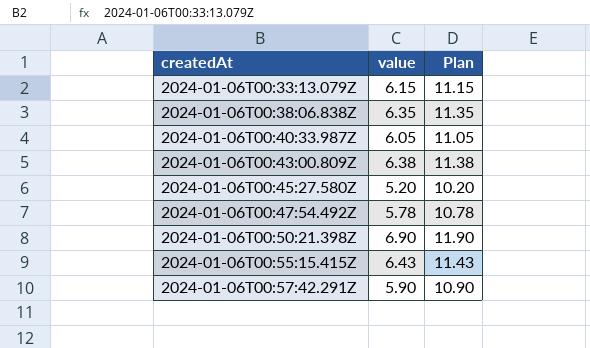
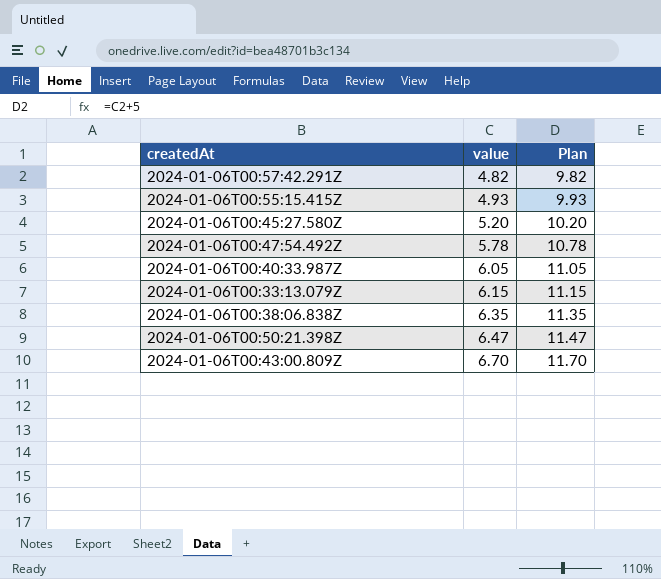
row order: createdAt ascending -> value ascending
2024-01-06T00:57:42.291Z | value: 5.90 -> 4.82
2024-01-06T00:57:42.291Z | Plan: 10.90 -> 9.82
2024-01-06T00:55:15.415Z | value: 6.43 -> 4.93
2024-01-06T00:55:15.415Z | Plan: 11.43 -> 9.93
2024-01-06T00:50:21.398Z | value: 6.90 -> 6.47
2024-01-06T00:50:21.398Z | Plan: 11.90 -> 11.47
2024-01-06T00:43:00.809Z | value: 6.38 -> 6.70
2024-01-06T00:43:00.809Z | Plan: 11.38 -> 11.70

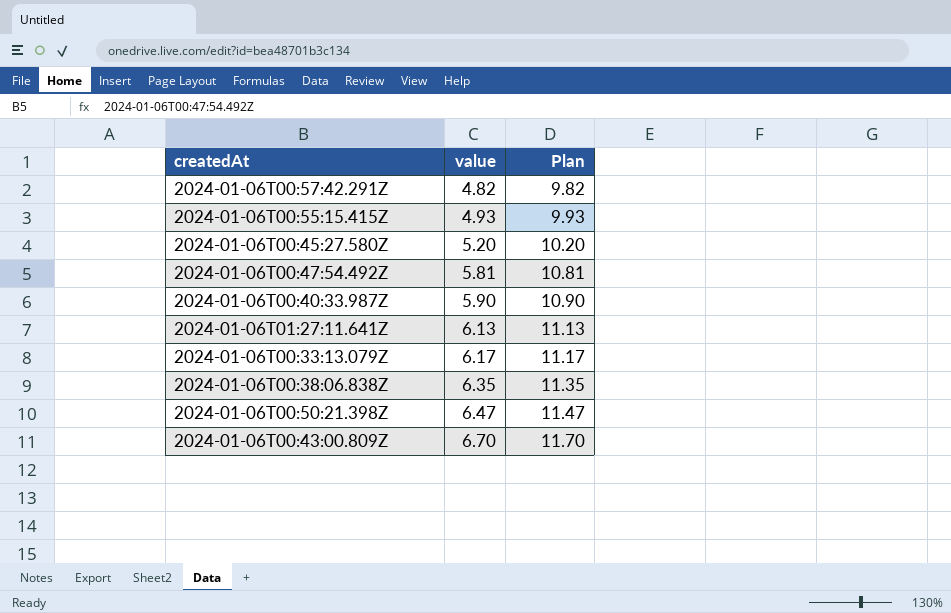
2024-01-06T00:47:54.492Z | value: 5.78 -> 5.81
2024-01-06T00:47:54.492Z | Plan: 10.78 -> 10.81
2024-01-06T00:40:33.987Z | value: 6.05 -> 5.90
2024-01-06T00:40:33.987Z | Plan: 11.05 -> 10.90
row 2024-01-06T01:27:11.641Z: none -> 6.13 | 11.13
2024-01-06T00:33:13.079Z | value: 6.15 -> 6.17
2024-01-06T00:33:13.079Z | Plan: 11.15 -> 11.17

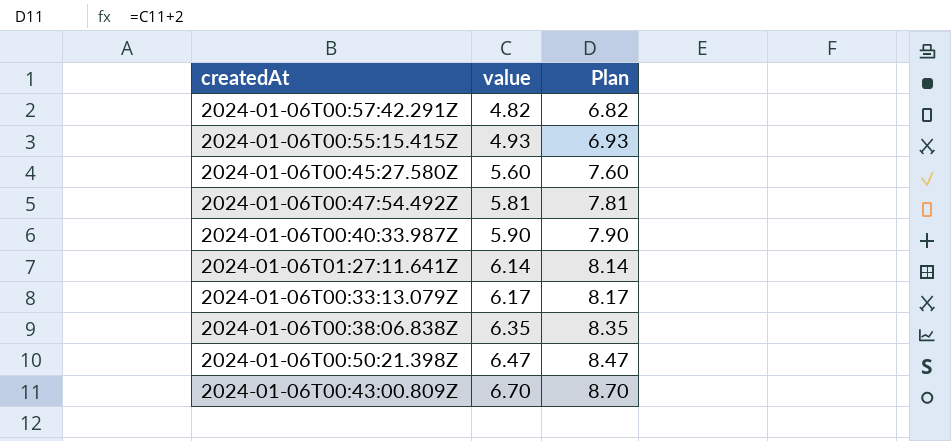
column Plan | formula: [value] + 5 -> [value] + 2
2024-01-06T00:45:27.580Z | value: 5.20 -> 5.60
2024-01-06T01:27:11.641Z | value: 6.13 -> 6.14

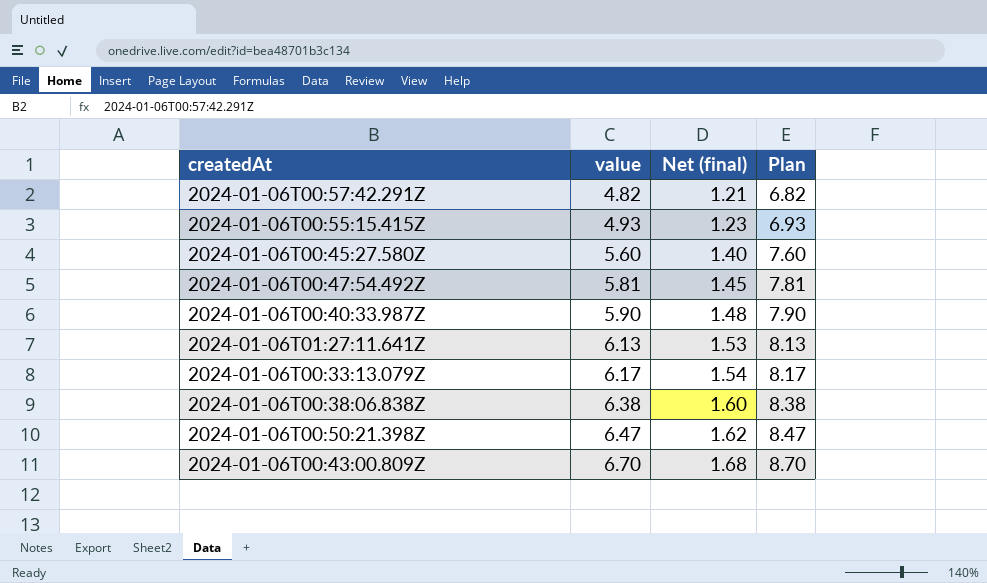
column Net (final) | formula: none -> [value] * 0.25
2024-01-06T01:27:11.641Z | value: 6.14 -> 6.13
2024-01-06T01:27:11.641Z | Plan: 8.14 -> 8.13
2024-01-06T00:38:06.838Z | value: 6.35 -> 6.38
2024-01-06T00:38:06.838Z | Plan: 8.35 -> 8.38

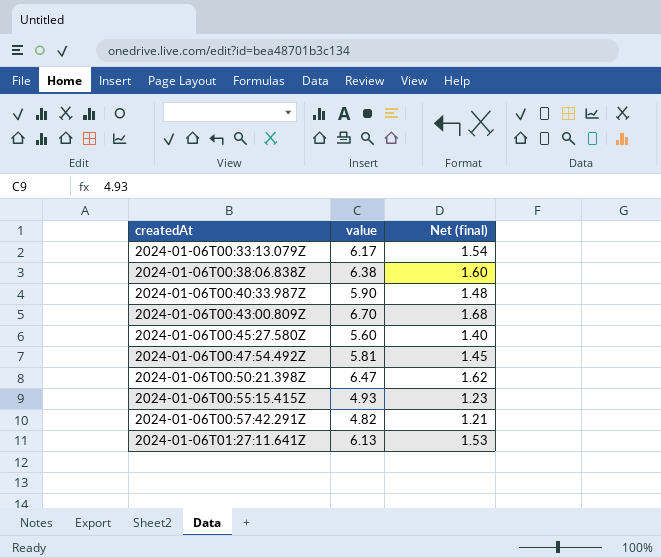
row order: value ascending -> createdAt ascending
column Plan | formula: [value] + 2 -> none

